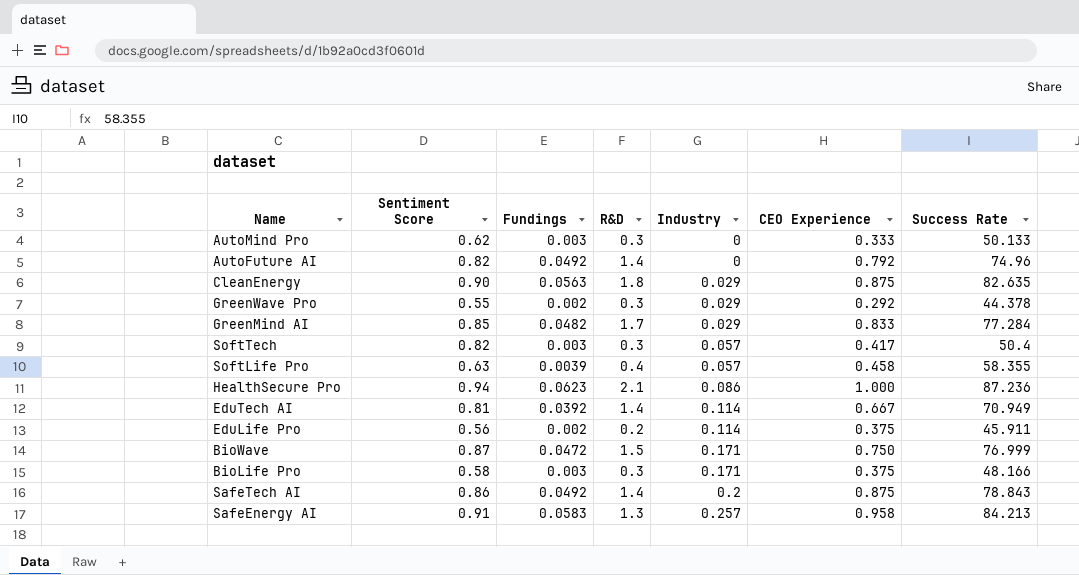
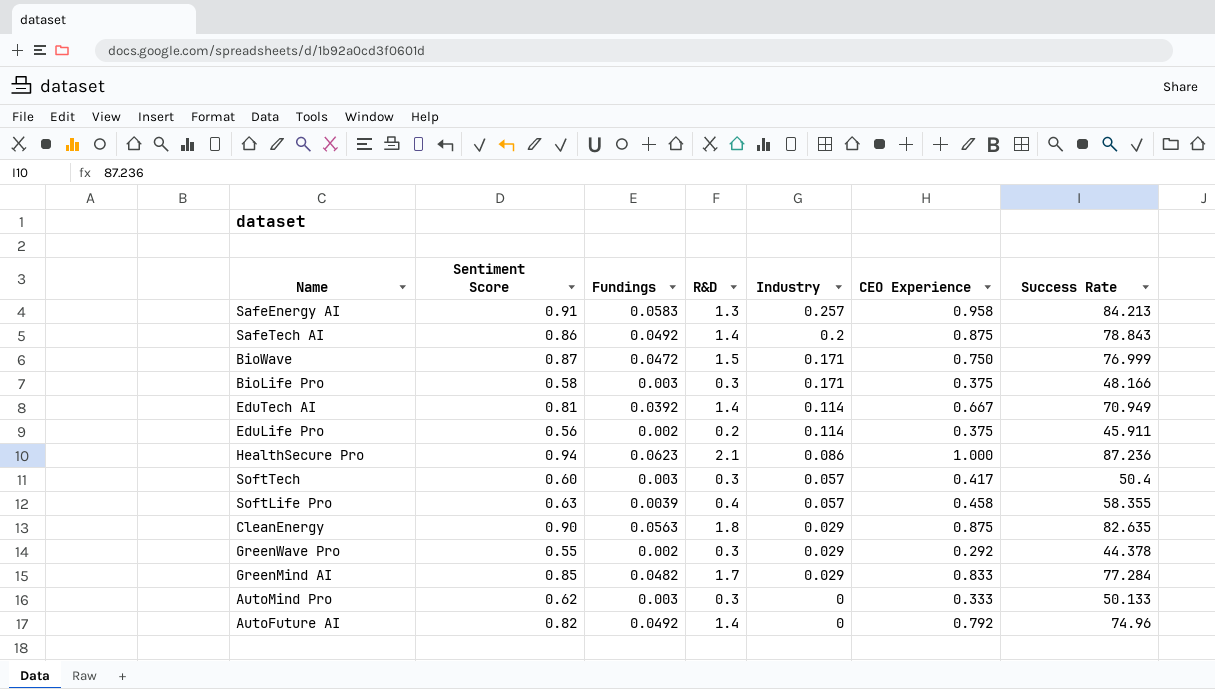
row order: Industry ascending -> Industry descending
SoftTech | Sentiment Score: 0.82 -> 0.60

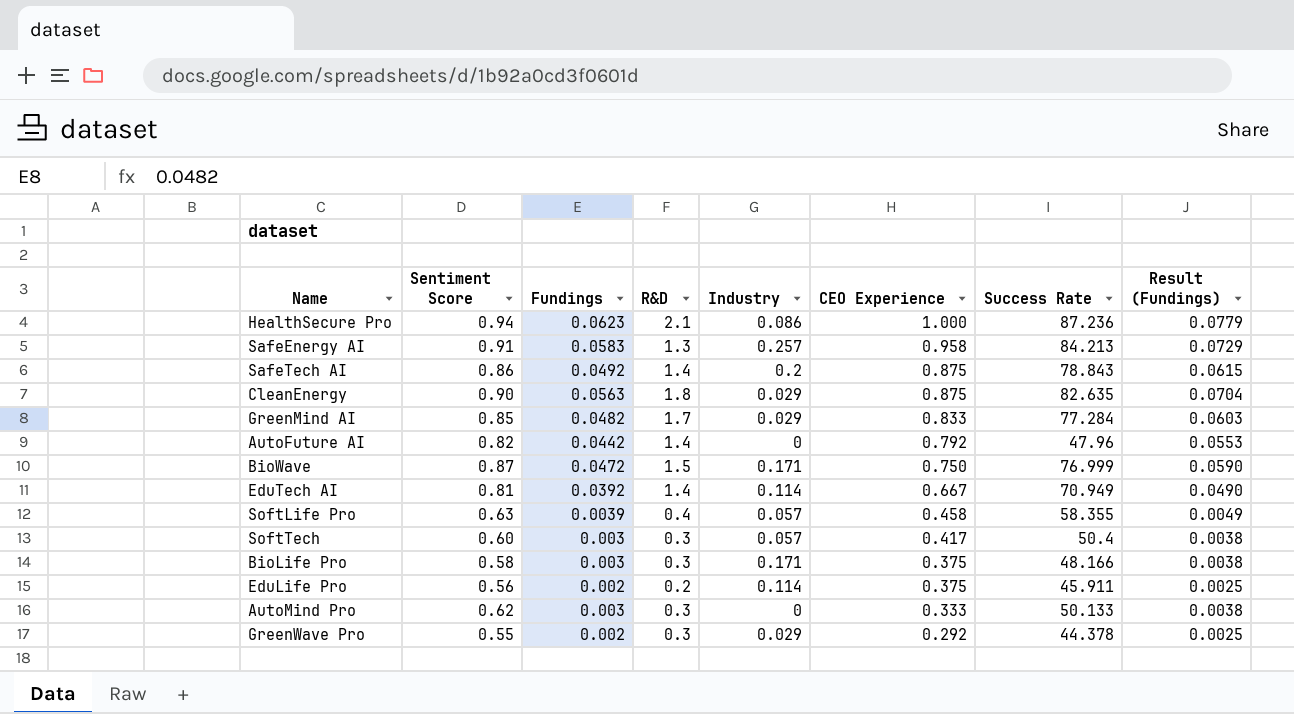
row order: Industry descending -> CEO Experience descending
column Result (Fundings) | formula: none -> [Fundings] * 1.25
AutoFuture AI | Fundings: 0.0492 -> 0.0442
AutoFuture AI | Success Rate: 74.96 -> 47.96

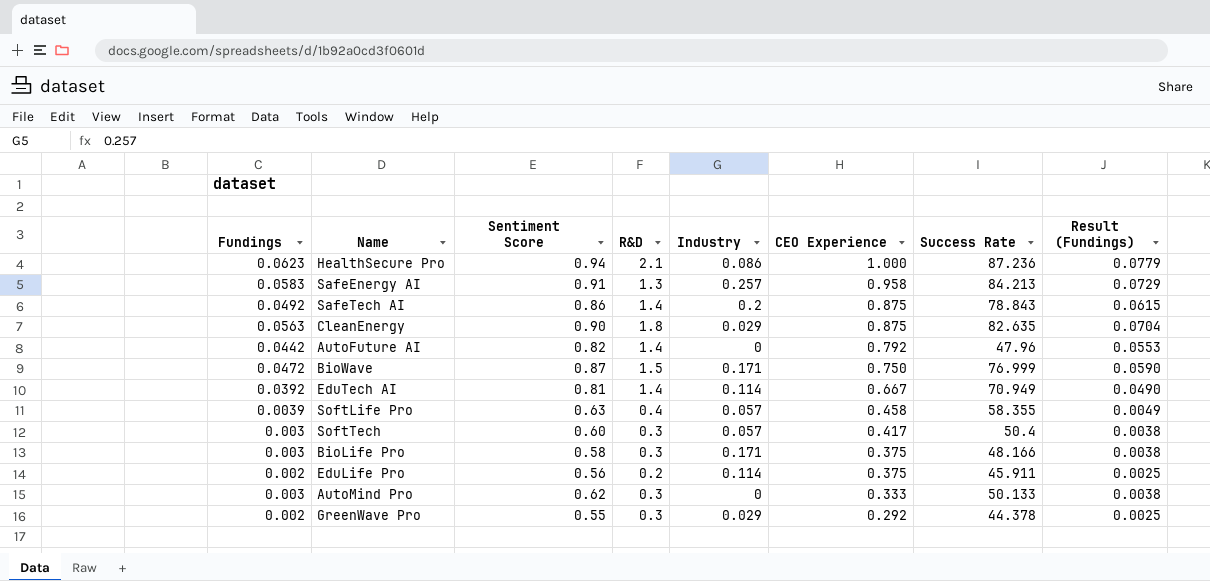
column Fundings | position: 3 -> 1
row GreenMind AI: 0.85 | 0.0482 | 1.7 | 0.029 | 0.833 | 77.284 | 0.0603 -> none

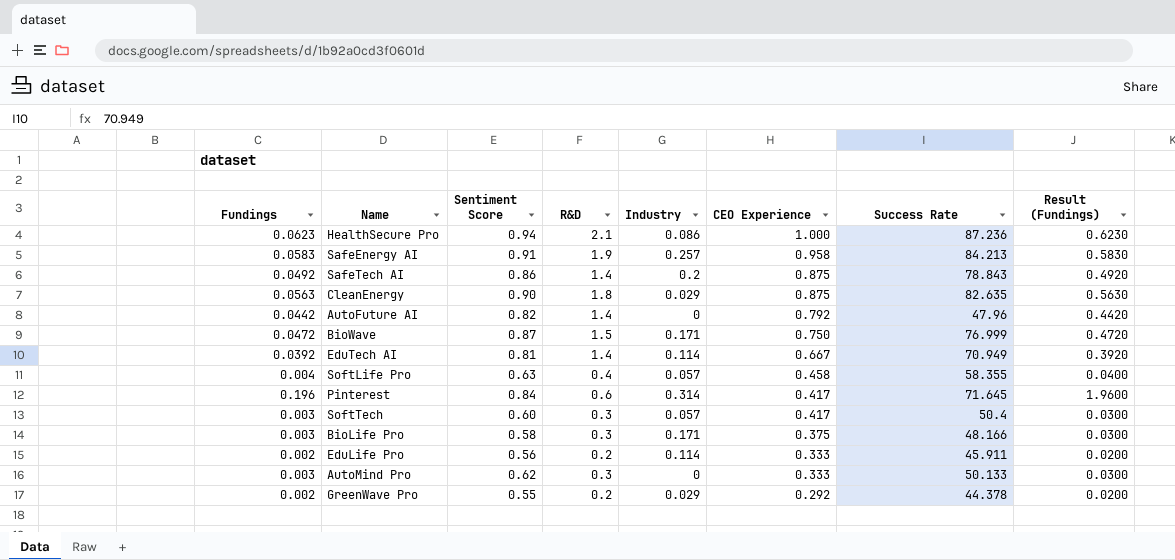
column Result (Fundings) | formula: [Fundings] * 1.25 -> [Fundings] * 10
SafeEnergy AI | R&D: 1.3 -> 1.9
SoftLife Pro | Fundings: 0.0039 -> 0.004
row Pinterest: none -> 0.196 | 0.84 | 0.6 | 0.314 | 0.417 | 71.645 | 1.9600
EduLife Pro | CEO Experience: 0.375 -> 0.333
GreenWave Pro | R&D: 0.3 -> 0.2

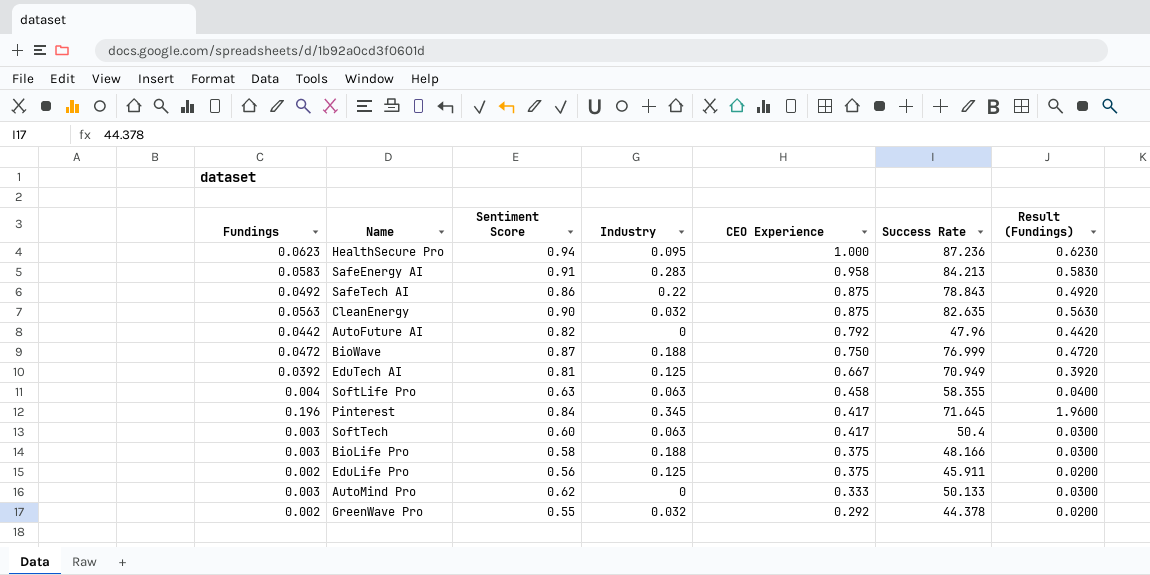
column R&D | position: 4 -> none
HealthSecure Pro | Industry: 0.086 -> 0.095
SafeEnergy AI | Industry: 0.257 -> 0.283
SafeTech AI | Industry: 0.2 -> 0.22
CleanEnergy | Industry: 0.029 -> 0.032
BioWave | Industry: 0.171 -> 0.188
EduTech AI | Industry: 0.114 -> 0.125
SoftLife Pro | Industry: 0.057 -> 0.063
Pinterest | Industry: 0.314 -> 0.345
SoftTech | Industry: 0.057 -> 0.063
BioLife Pro | Industry: 0.171 -> 0.188
EduLife Pro | Industry: 0.114 -> 0.125
EduLife Pro | CEO Experience: 0.333 -> 0.375
GreenWave Pro | Industry: 0.029 -> 0.032

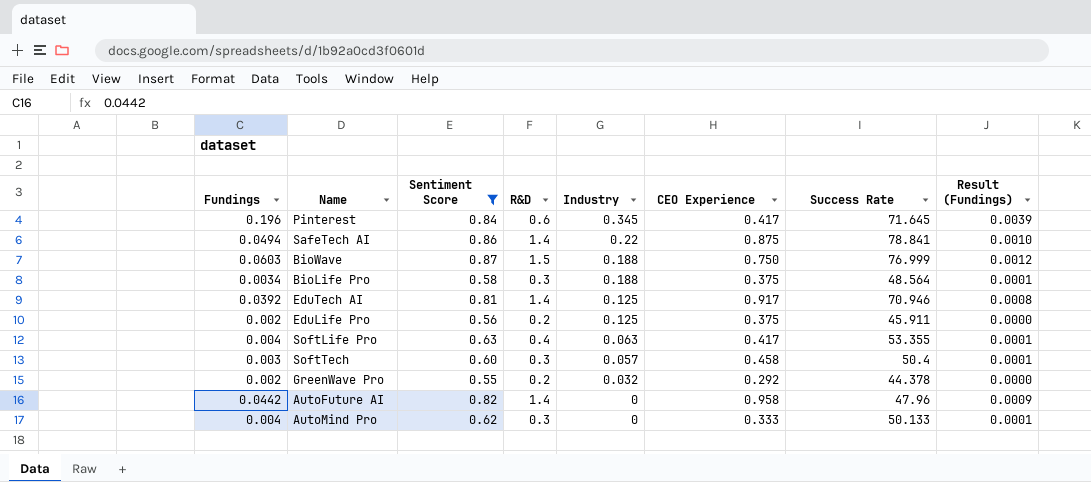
filter: none -> Sentiment Score <= 0.87
row order: CEO Experience descending -> Industry descending
column R&D | position: none -> 4
column Result (Fundings) | formula: [Fundings] * 10 -> [Fundings] * 0.02
SafeTech AI | Fundings: 0.0492 -> 0.0494
SafeTech AI | Success Rate: 78.843 -> 78.841
BioWave | Fundings: 0.0472 -> 0.0603
BioLife Pro | Fundings: 0.003 -> 0.0034
BioLife Pro | Success Rate: 48.166 -> 48.564
EduTech AI | CEO Experience: 0.667 -> 0.917
EduTech AI | Success Rate: 70.949 -> 70.946
SoftLife Pro | CEO Experience: 0.458 -> 0.417
SoftLife Pro | Success Rate: 58.355 -> 53.355
SoftTech | Industry: 0.063 -> 0.057
SoftTech | CEO Experience: 0.417 -> 0.458
AutoFuture AI | CEO Experience: 0.792 -> 0.958
AutoMind Pro | Fundings: 0.003 -> 0.004

